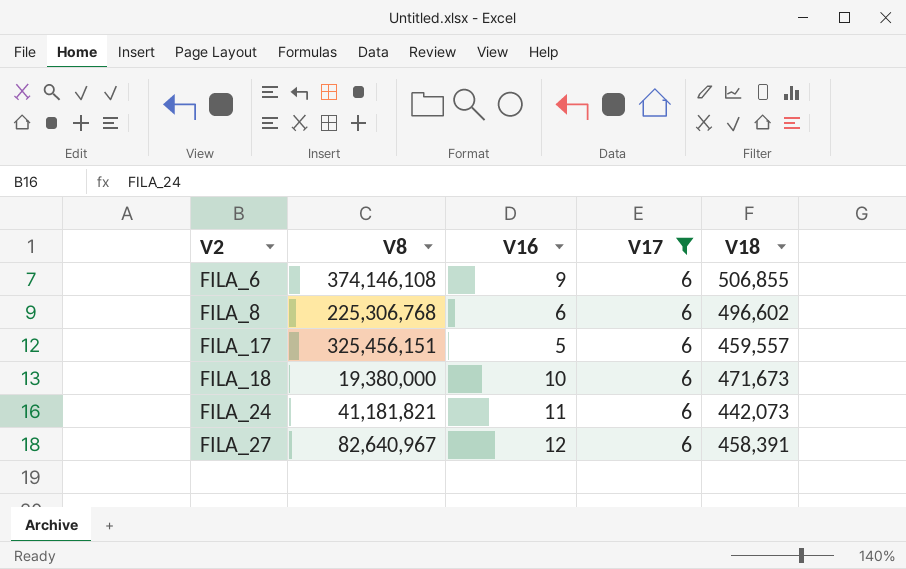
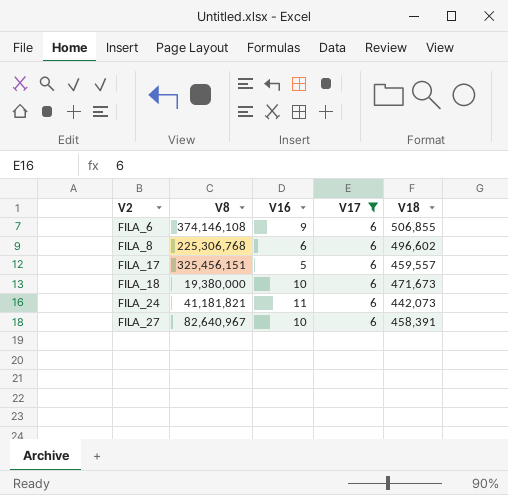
FILA_27 | V16: 12 -> 10

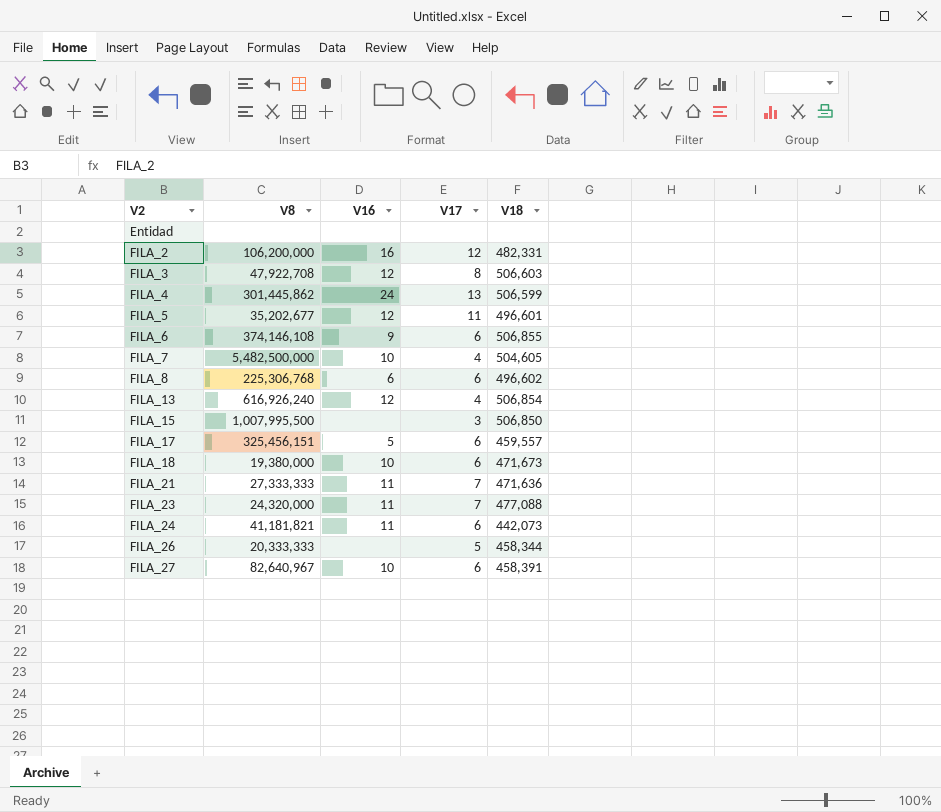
filter: V17 = 6 -> none

